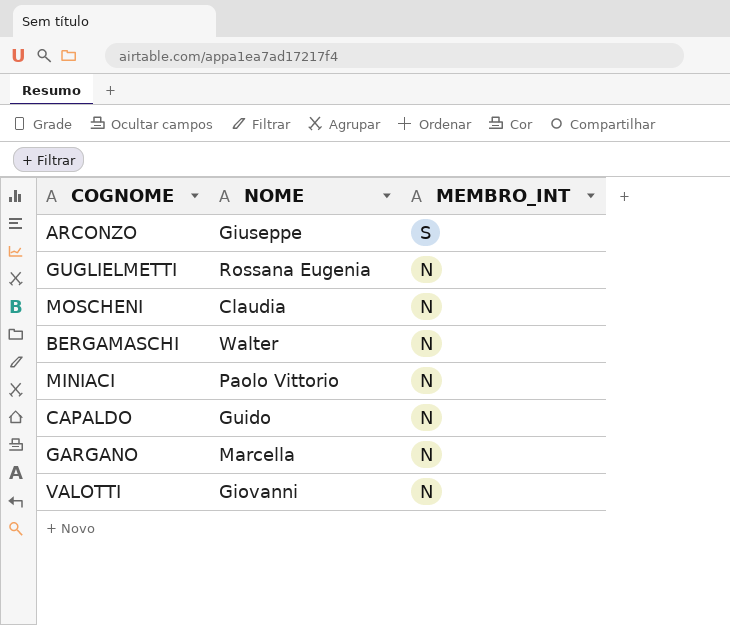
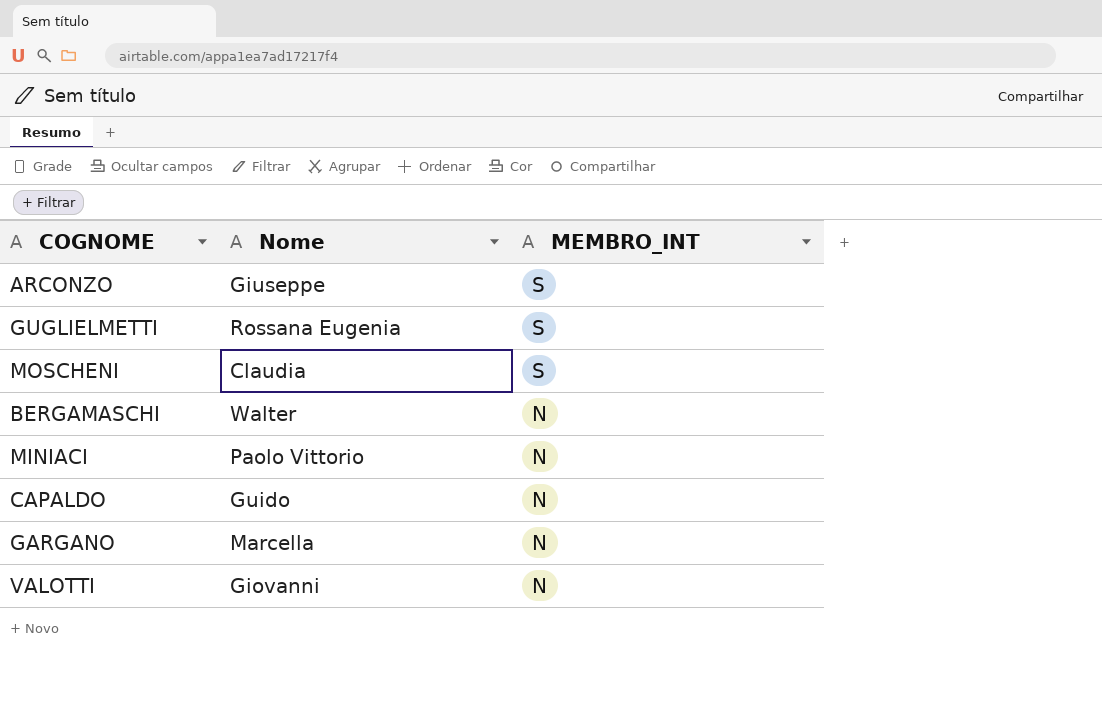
column name: NOME -> Nome
GUGLIELMETTI | MEMBRO_INT: N -> S
MOSCHENI | MEMBRO_INT: N -> S

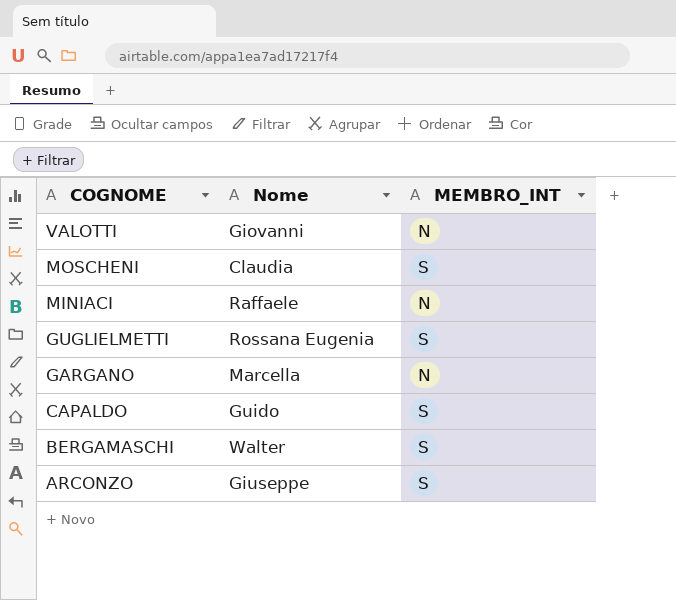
row order: MEMBRO_INT descending -> COGNOME descending
MINIACI | Nome: Paolo Vittorio -> Raffaele
CAPALDO | MEMBRO_INT: N -> S
BERGAMASCHI | MEMBRO_INT: N -> S

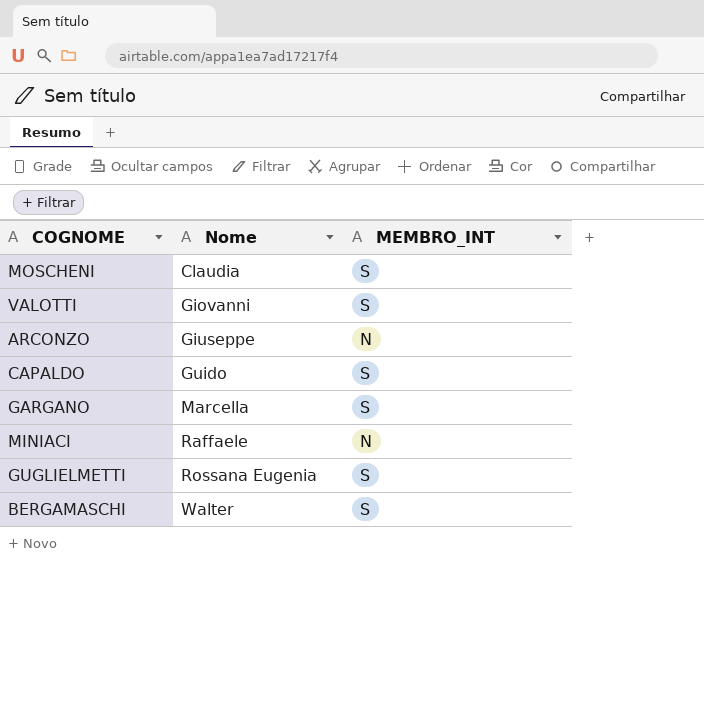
row order: COGNOME descending -> Nome ascending
VALOTTI | MEMBRO_INT: N -> S
ARCONZO | MEMBRO_INT: S -> N
GARGANO | MEMBRO_INT: N -> S

